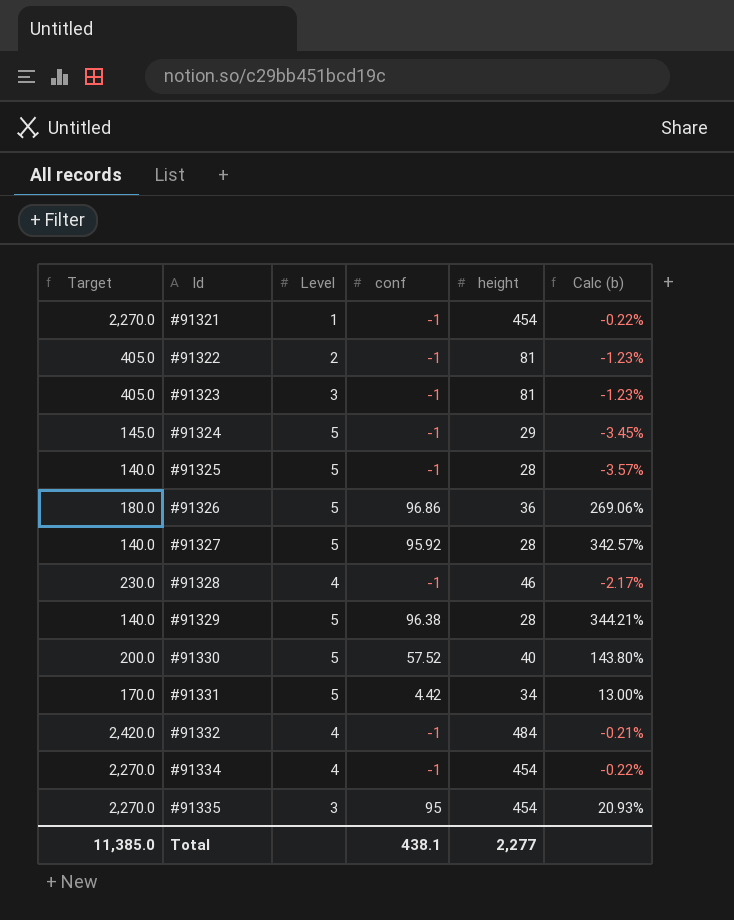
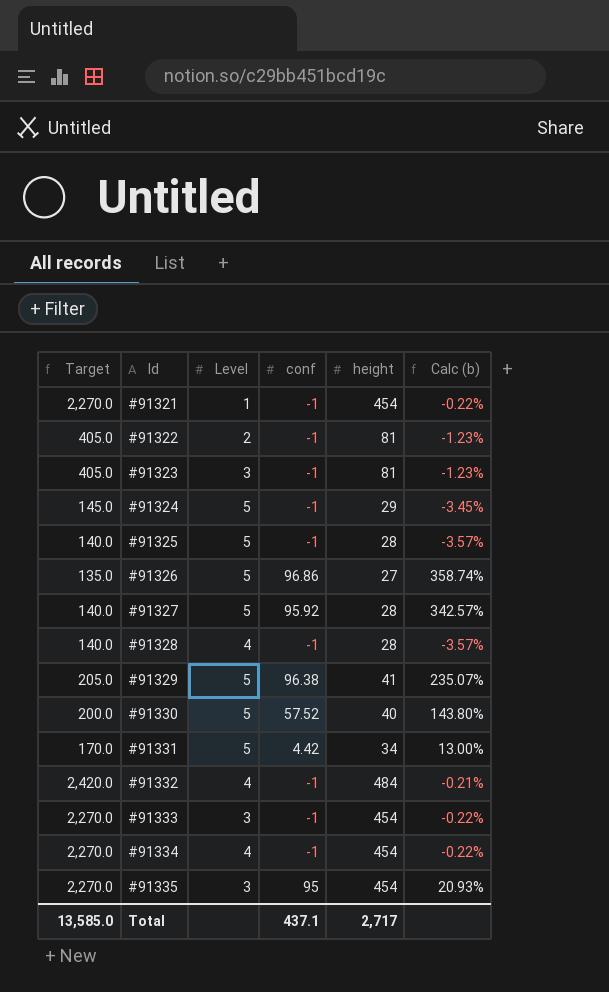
#91326 | Target: 180.0 -> 135.0
#91326 | height: 36 -> 27
#91326 | Calc (b): 269.06% -> 358.74%
#91328 | Target: 230.0 -> 140.0
#91328 | height: 46 -> 28
#91328 | Calc (b): -2.17% -> -3.57%
#91329 | Target: 140.0 -> 205.0
#91329 | height: 28 -> 41
#91329 | Calc (b): 344.21% -> 235.07%
row #91333: none -> 2,270.0 | 3 | -1 | 454 | -0.22%
Total | Target: 11,385.0 -> 13,585.0
Total | conf: 438.1 -> 437.1
Total | height: 2,277 -> 2,717

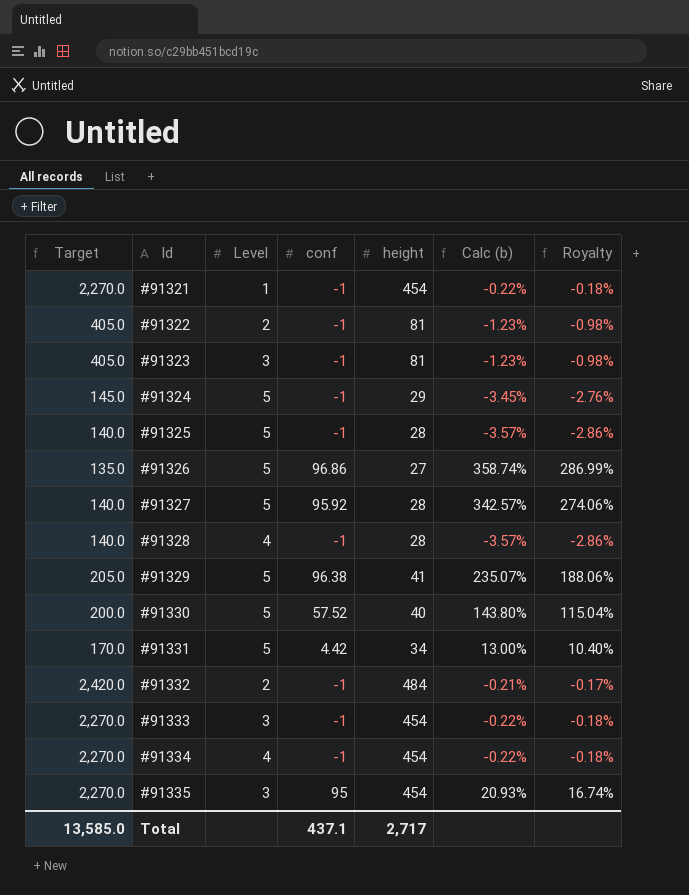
column Royalty | formula: none -> [Calc (b)] * 0.8
#91332 | Level: 4 -> 2

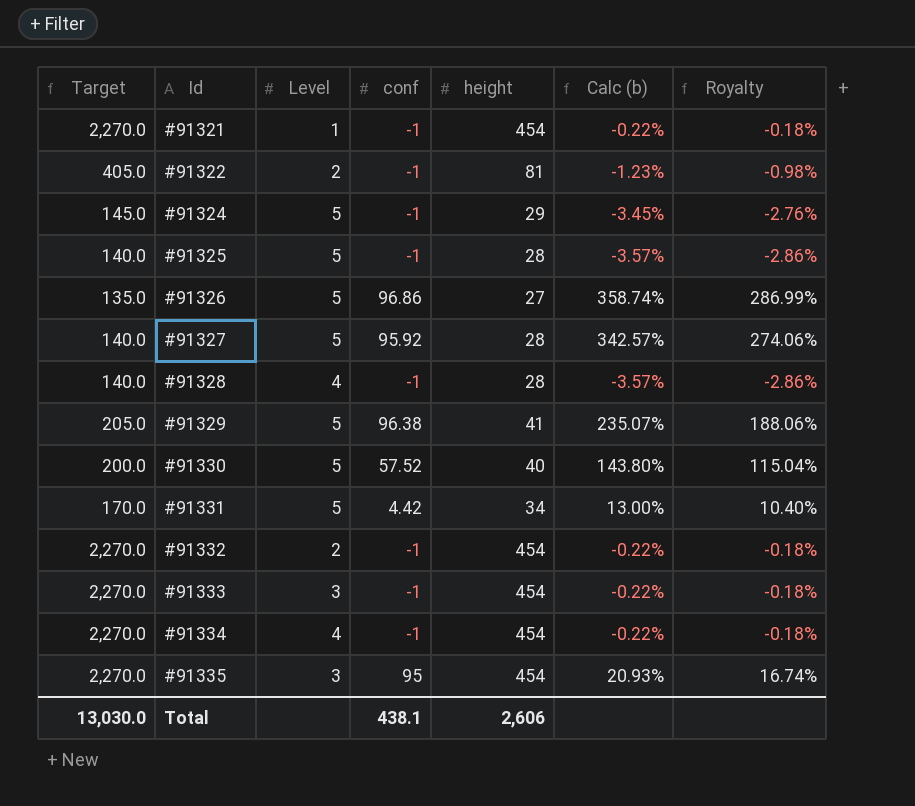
row #91323: 405.0 | 3 | -1 | 81 | -1.23% | -0.98% -> none
#91332 | Target: 2,420.0 -> 2,270.0
#91332 | height: 484 -> 454
#91332 | Calc (b): -0.21% -> -0.22%
#91332 | Royalty: -0.17% -> -0.18%
Total | Target: 13,585.0 -> 13,030.0
Total | conf: 437.1 -> 438.1
Total | height: 2,717 -> 2,606

